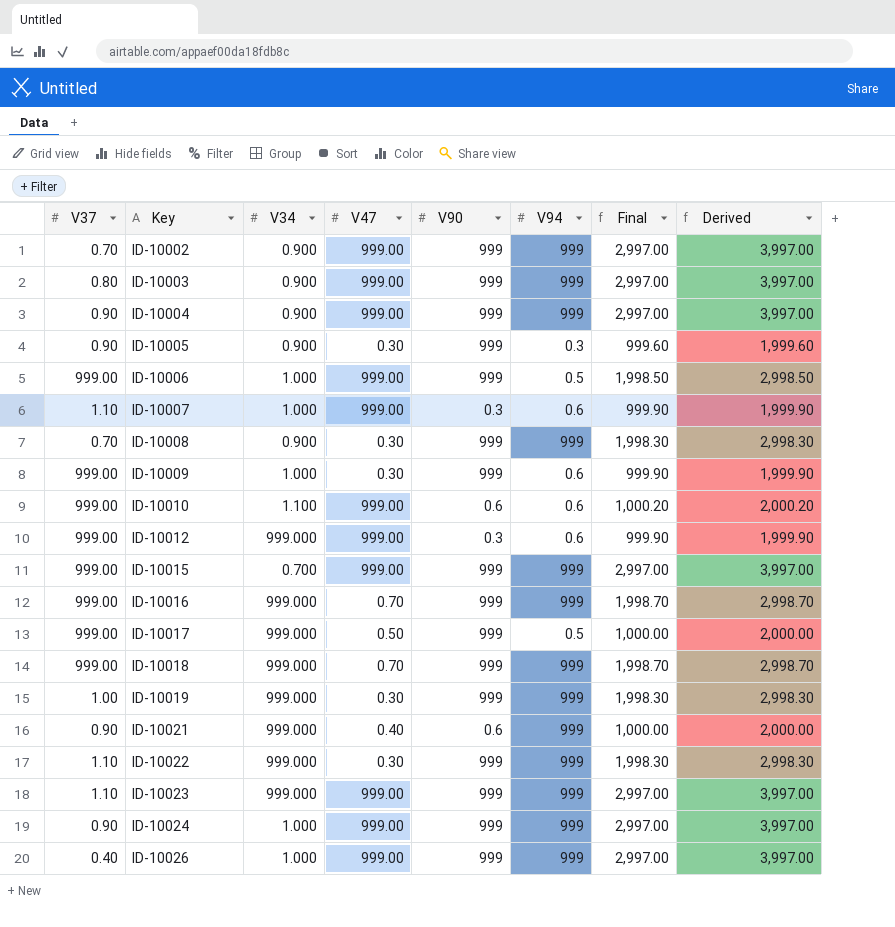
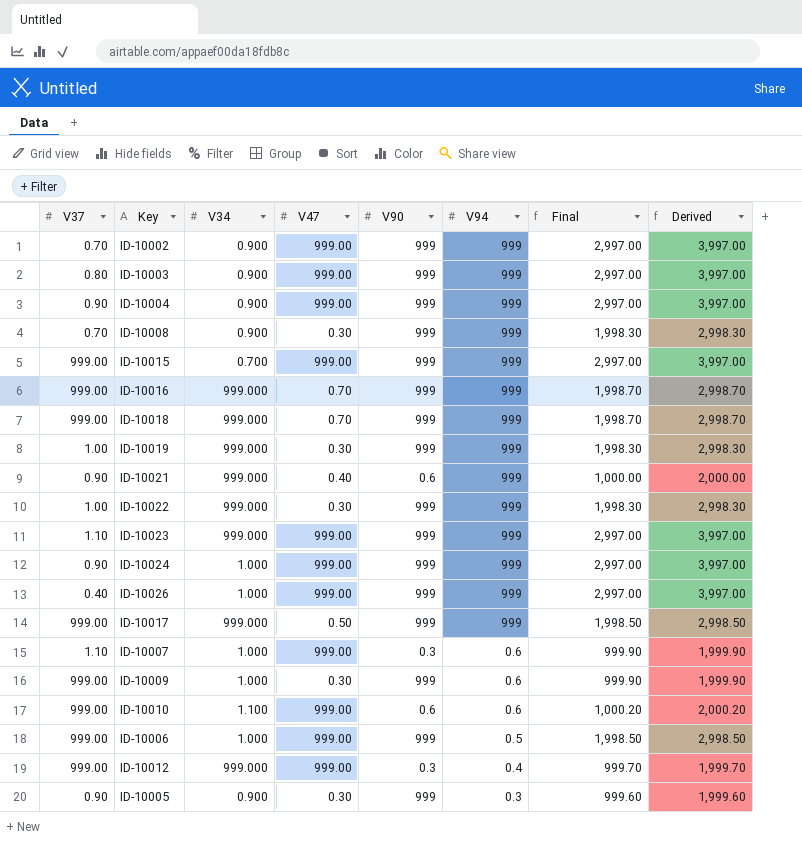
row order: Key ascending -> V94 descending
ID-10022 | V37: 1.10 -> 1.00
ID-10017 | V94: 0.5 -> 999
ID-10017 | Final: 1,000.00 -> 1,998.50
ID-10017 | Derived: 2,000.00 -> 2,998.50
ID-10012 | V94: 0.6 -> 0.4
ID-10012 | Final: 999.90 -> 999.70
ID-10012 | Derived: 1,999.90 -> 1,999.70

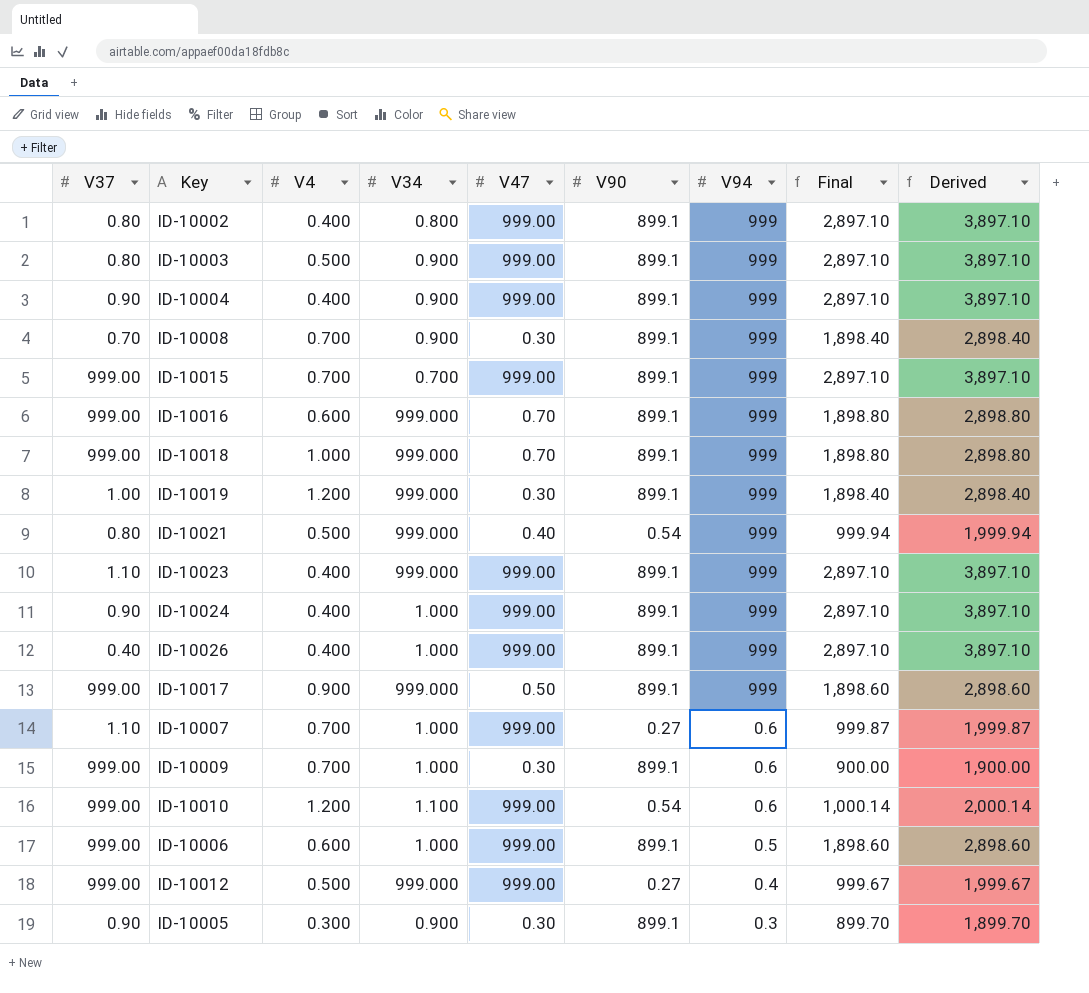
column V4 | position: none -> 3
row ID-10022: 1.00 | 999.000 | 0.30 | 999 | 999 | 1,998.30 | 2,998.30 -> none
ID-10002 | V37: 0.70 -> 0.80
ID-10002 | V34: 0.900 -> 0.800
ID-10002 | V90: 999 -> 899.1
ID-10002 | Final: 2,997.00 -> 2,897.10
ID-10002 | Derived: 3,997.00 -> 3,897.10
ID-10003 | V90: 999 -> 899.1
ID-10003 | Final: 2,997.00 -> 2,897.10
ID-10003 | Derived: 3,997.00 -> 3,897.10
ID-10004 | V90: 999 -> 899.1
ID-10004 | Final: 2,997.00 -> 2,897.10
ID-10004 | Derived: 3,997.00 -> 3,897.10
ID-10008 | V90: 999 -> 899.1
ID-10008 | Final: 1,998.30 -> 1,898.40
ID-10008 | Derived: 2,998.30 -> 2,898.40
ID-10015 | V90: 999 -> 899.1
ID-10015 | Final: 2,997.00 -> 2,897.10
ID-10015 | Derived: 3,997.00 -> 3,897.10
ID-10016 | V90: 999 -> 899.1
ID-10016 | Final: 1,998.70 -> 1,898.80
ID-10016 | Derived: 2,998.70 -> 2,898.80
ID-10018 | V90: 999 -> 899.1
ID-10018 | Final: 1,998.70 -> 1,898.80
ID-10018 | Derived: 2,998.70 -> 2,898.80
ID-10019 | V90: 999 -> 899.1
ID-10019 | Final: 1,998.30 -> 1,898.40
ID-10019 | Derived: 2,998.30 -> 2,898.40
ID-10021 | V37: 0.90 -> 0.80
ID-10021 | V90: 0.6 -> 0.54
ID-10021 | Final: 1,000.00 -> 999.94
ID-10021 | Derived: 2,000.00 -> 1,999.94
ID-10023 | V90: 999 -> 899.1
ID-10023 | Final: 2,997.00 -> 2,897.10
ID-10023 | Derived: 3,997.00 -> 3,897.10
ID-10024 | V90: 999 -> 899.1
ID-10024 | Final: 2,997.00 -> 2,897.10
ID-10024 | Derived: 3,997.00 -> 3,897.10
ID-10026 | V90: 999 -> 899.1
ID-10026 | Final: 2,997.00 -> 2,897.10
ID-10026 | Derived: 3,997.00 -> 3,897.10
ID-10017 | V90: 999 -> 899.1
ID-10017 | Final: 1,998.50 -> 1,898.60
ID-10017 | Derived: 2,998.50 -> 2,898.60
ID-10007 | V90: 0.3 -> 0.27
ID-10007 | Final: 999.90 -> 999.87
ID-10007 | Derived: 1,999.90 -> 1,999.87
ID-10009 | V90: 999 -> 899.1
ID-10009 | Final: 999.90 -> 900.00
ID-10009 | Derived: 1,999.90 -> 1,900.00
ID-10010 | V90: 0.6 -> 0.54
ID-10010 | Final: 1,000.20 -> 1,000.14
ID-10010 | Derived: 2,000.20 -> 2,000.14
ID-10006 | V90: 999 -> 899.1
ID-10006 | Final: 1,998.50 -> 1,898.60
ID-10006 | Derived: 2,998.50 -> 2,898.60
ID-10012 | V90: 0.3 -> 0.27
ID-10012 | Final: 999.70 -> 999.67
ID-10012 | Derived: 1,999.70 -> 1,999.67
ID-10005 | V90: 999 -> 899.1
ID-10005 | Final: 999.60 -> 899.70
ID-10005 | Derived: 1,999.60 -> 1,899.70

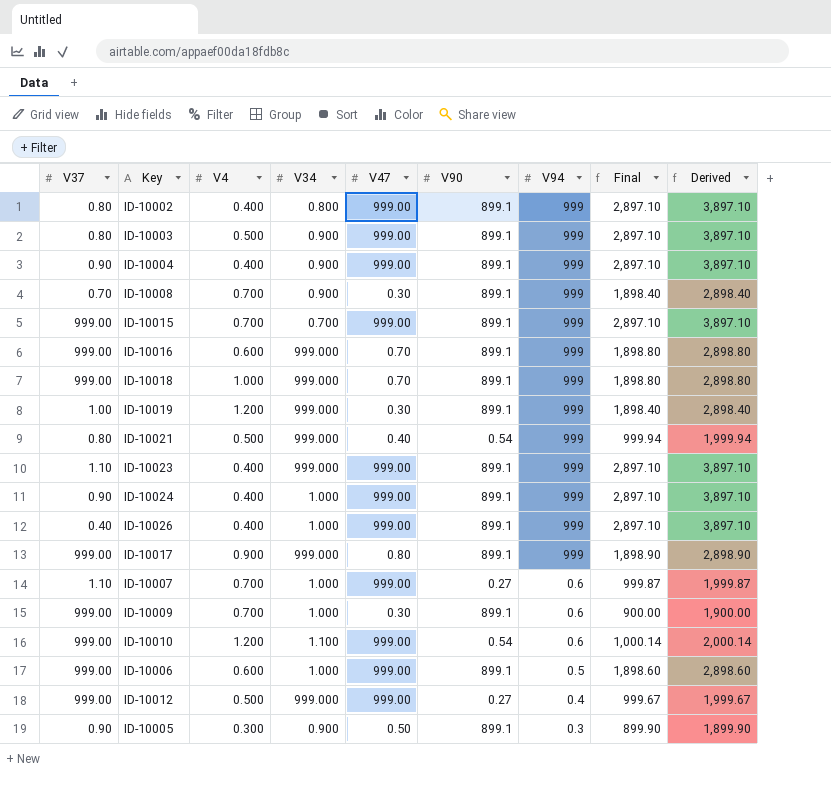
ID-10017 | V47: 0.50 -> 0.80
ID-10017 | Final: 1,898.60 -> 1,898.90
ID-10017 | Derived: 2,898.60 -> 2,898.90
ID-10005 | V47: 0.30 -> 0.50
ID-10005 | Final: 899.70 -> 899.90
ID-10005 | Derived: 1,899.70 -> 1,899.90

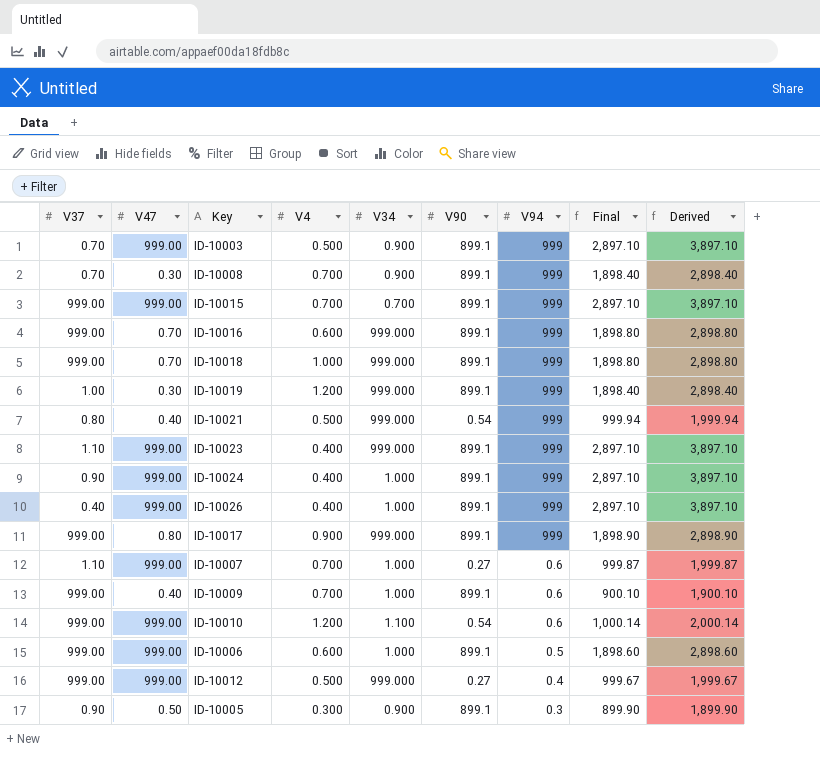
column V47 | position: 5 -> 2
row ID-10002: 0.80 | 0.400 | 0.800 | 999.00 | 899.1 | 999 | 2,897.10 | 3,897.10 -> none
row ID-10004: 0.90 | 0.400 | 0.900 | 999.00 | 899.1 | 999 | 2,897.10 | 3,897.10 -> none
ID-10003 | V37: 0.80 -> 0.70
ID-10009 | V47: 0.30 -> 0.40
ID-10009 | Final: 900.00 -> 900.10
ID-10009 | Derived: 1,900.00 -> 1,900.10

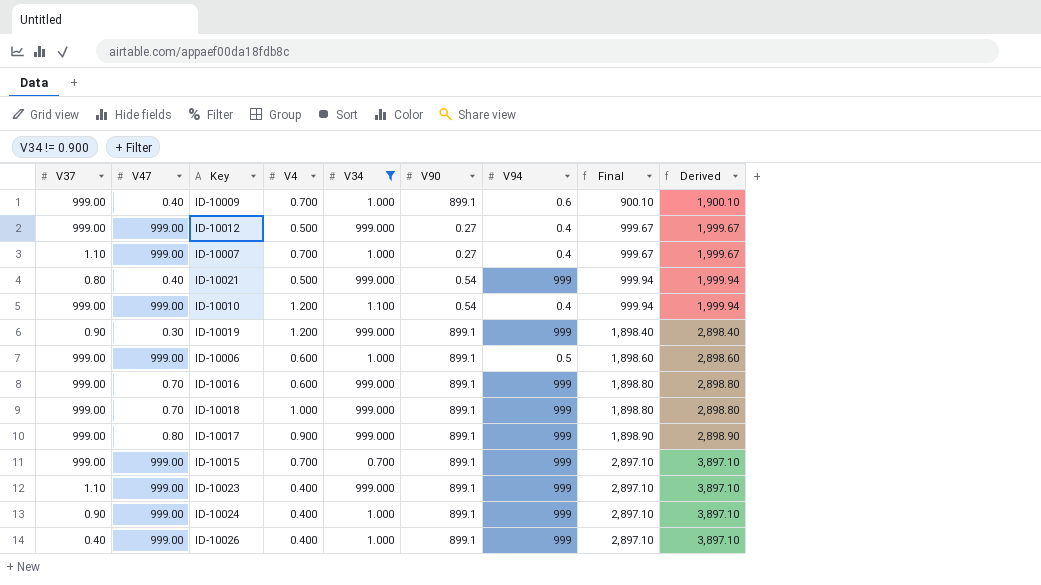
filter: none -> V34 != 0.900
row order: V94 descending -> Final ascending
ID-10007 | V94: 0.6 -> 0.4
ID-10007 | Final: 999.87 -> 999.67
ID-10007 | Derived: 1,999.87 -> 1,999.67
ID-10010 | V94: 0.6 -> 0.4
ID-10010 | Final: 1,000.14 -> 999.94
ID-10010 | Derived: 2,000.14 -> 1,999.94
ID-10019 | V37: 1.00 -> 0.90

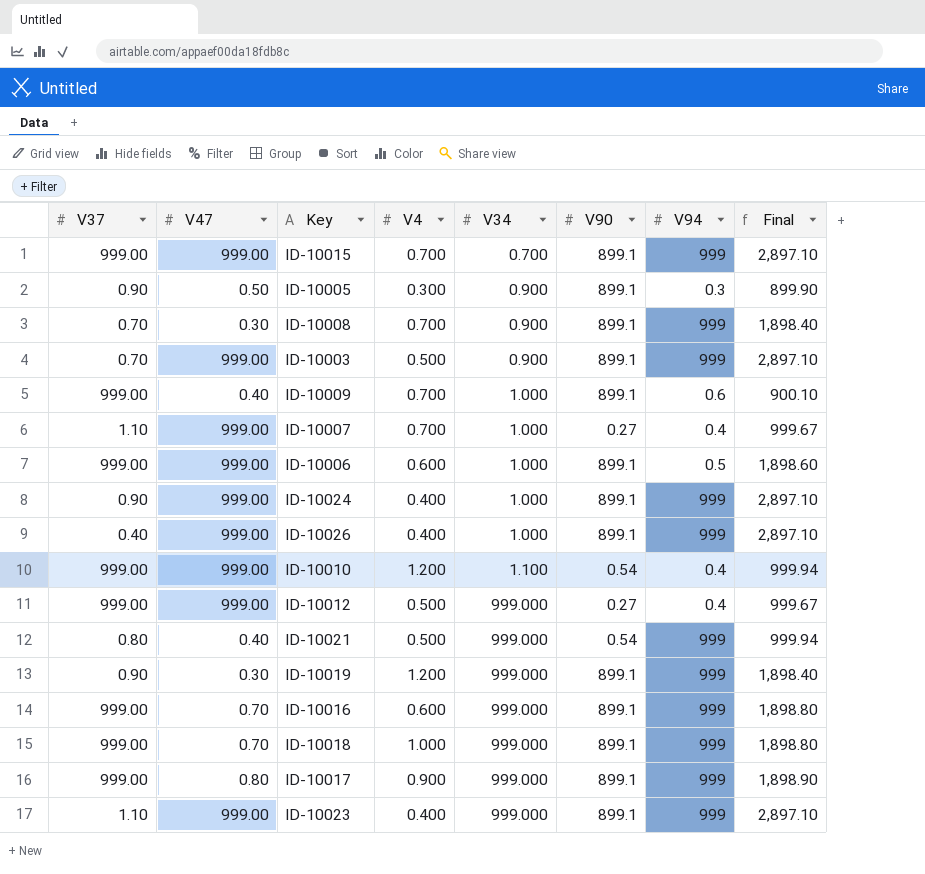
filter: V34 != 0.900 -> none
row order: Final ascending -> V34 ascending
column Derived | formula: [Final] + 1000 -> none

